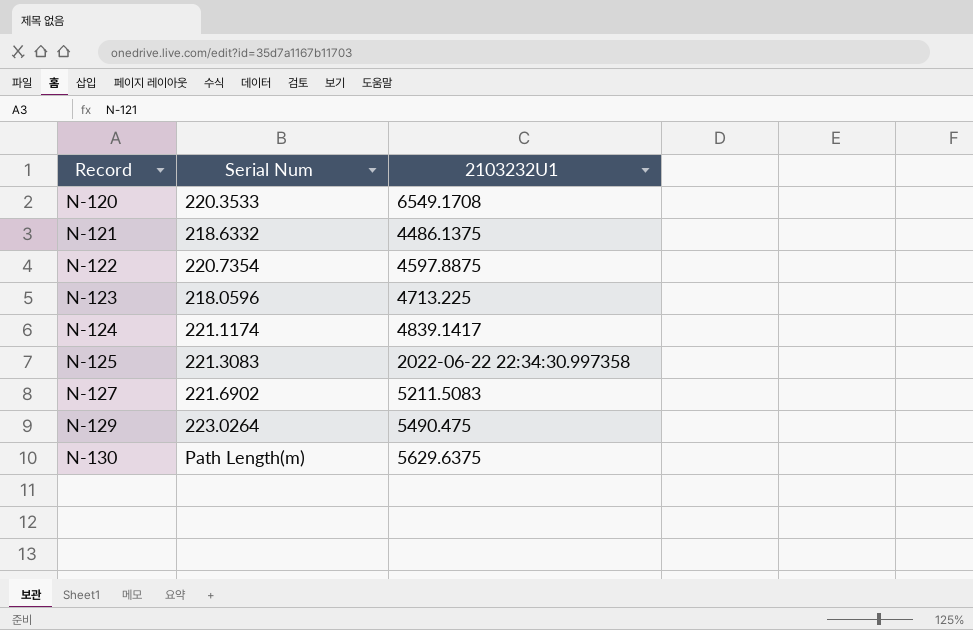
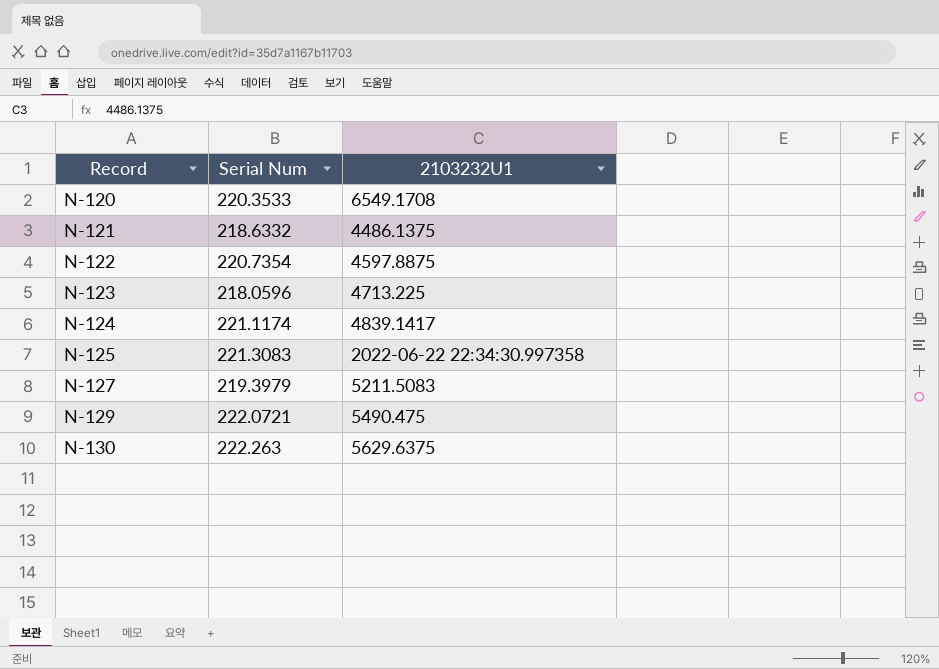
N-127 | Serial Num: 221.6902 -> 219.3979
N-129 | Serial Num: 223.0264 -> 222.0721
N-130 | Serial Num: Path Length(m) -> 222.263

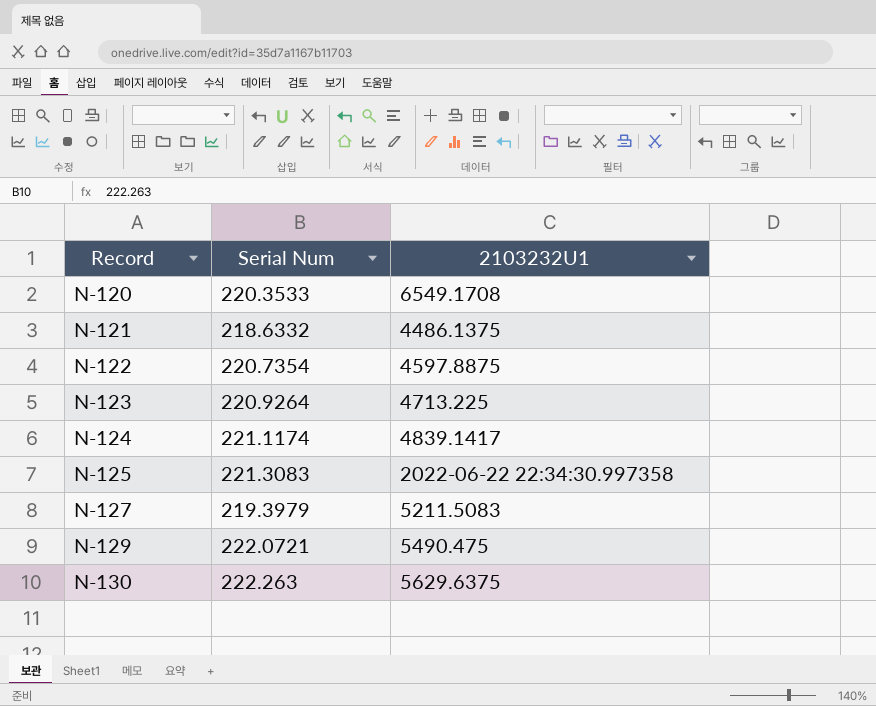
N-123 | Serial Num: 218.0596 -> 220.9264

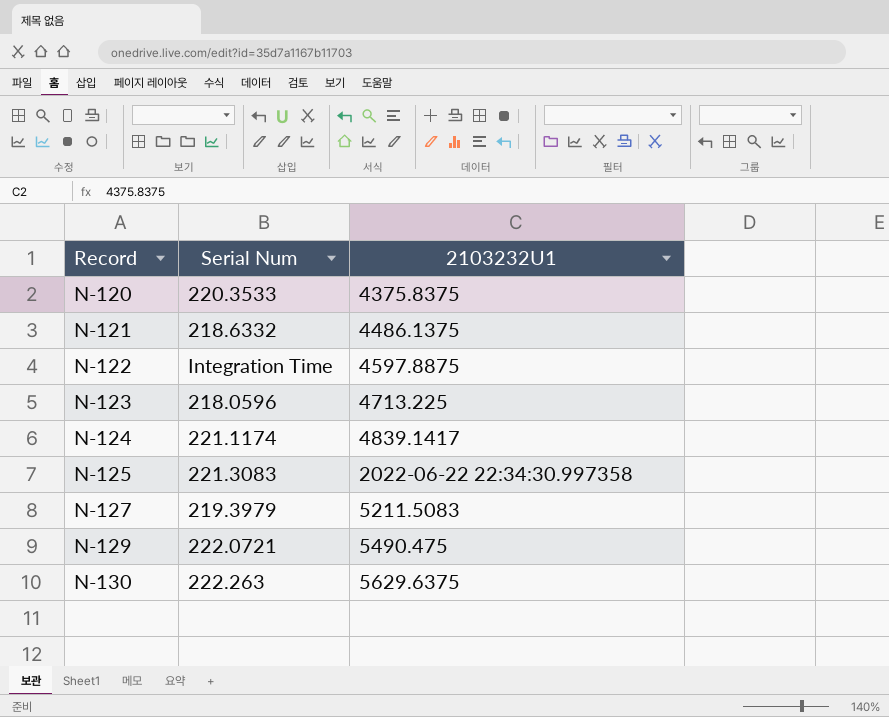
N-120 | 2103232U1: 6549.1708 -> 4375.8375
N-122 | Serial Num: 220.7354 -> Integration Time
N-123 | Serial Num: 220.9264 -> 218.0596

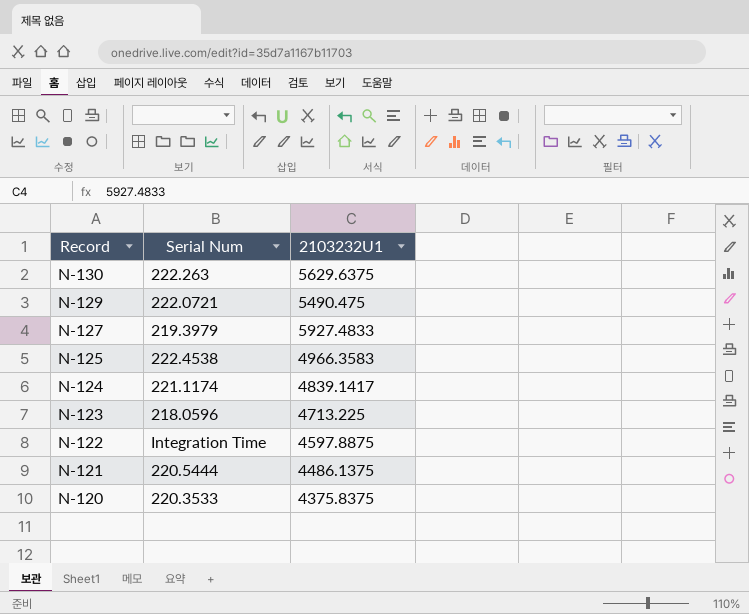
row order: Record ascending -> Record descending
N-127 | 2103232U1: 5211.5083 -> 5927.4833
N-125 | Serial Num: 221.3083 -> 222.4538
N-125 | 2103232U1: 2022-06-22 22:34:30.997358 -> 4966.3583
N-121 | Serial Num: 218.6332 -> 220.5444

